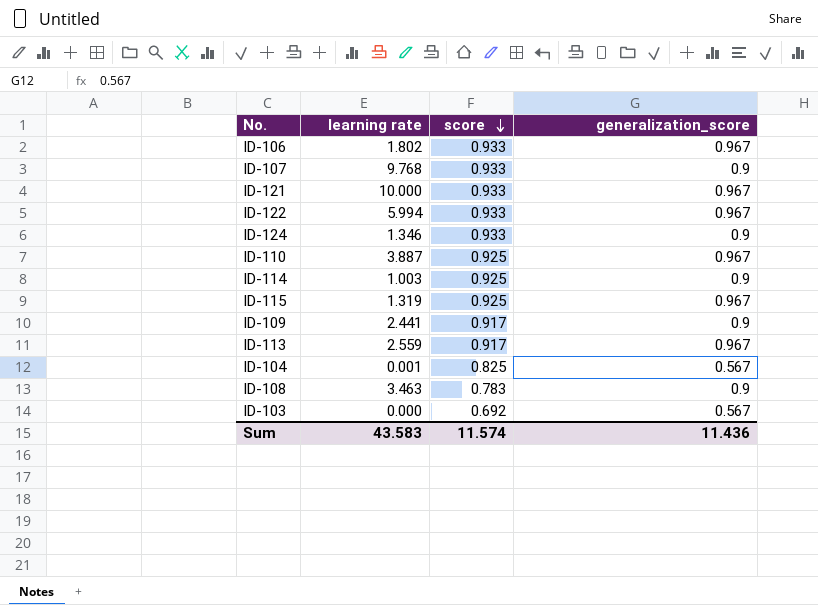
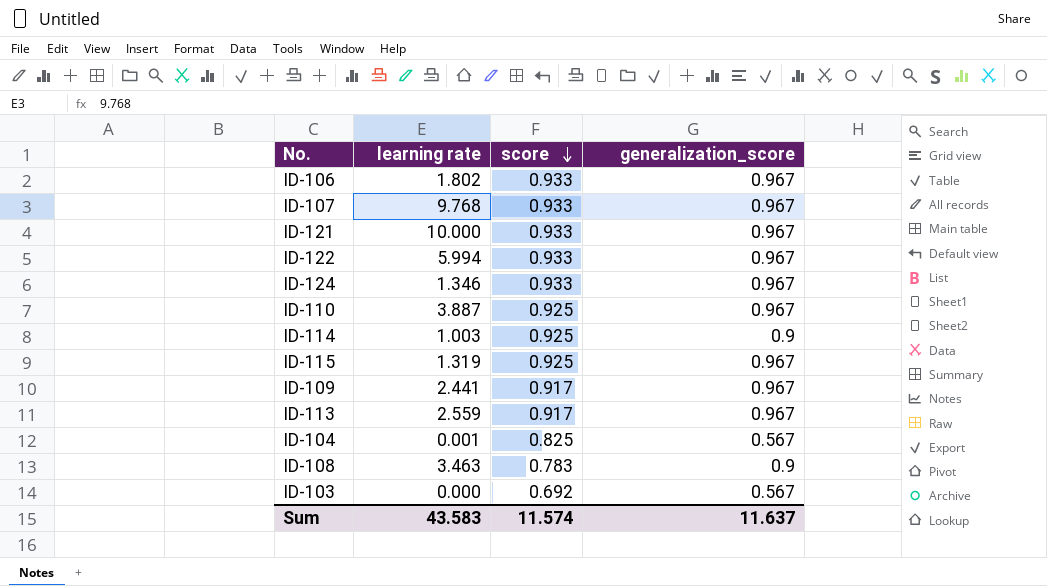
ID-107 | generalization_score: 0.9 -> 0.967
ID-124 | generalization_score: 0.9 -> 0.967
ID-109 | generalization_score: 0.9 -> 0.967
Sum | generalization_score: 11.436 -> 11.637

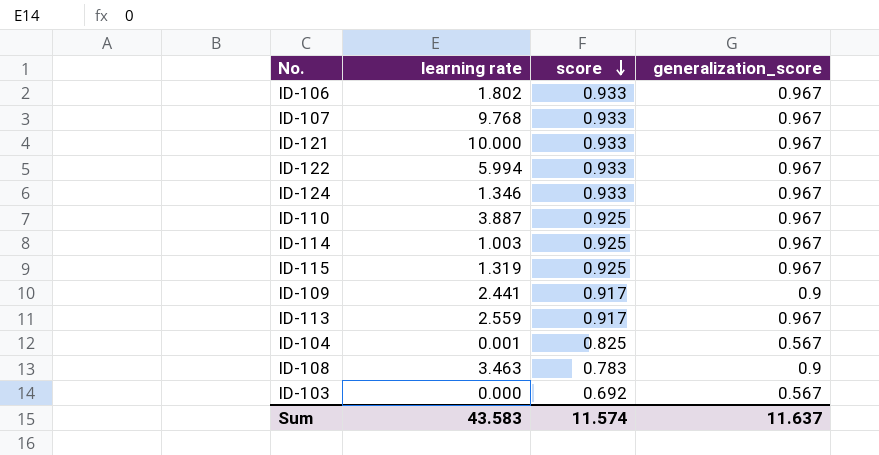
ID-114 | generalization_score: 0.9 -> 0.967
ID-109 | generalization_score: 0.967 -> 0.9

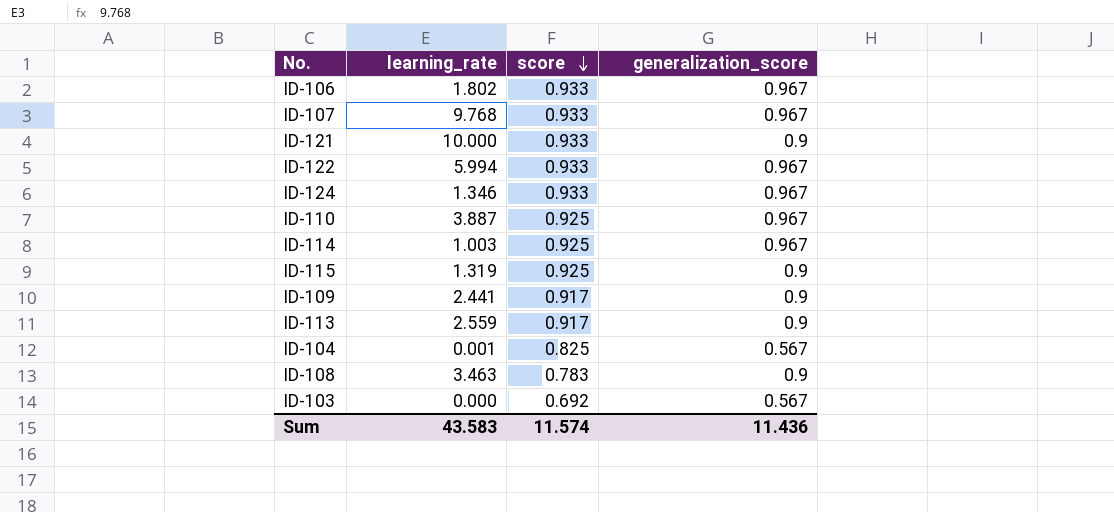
column name: learning rate -> learning_rate
ID-121 | generalization_score: 0.967 -> 0.9
ID-115 | generalization_score: 0.967 -> 0.9
ID-113 | generalization_score: 0.967 -> 0.9
Sum | generalization_score: 11.637 -> 11.436

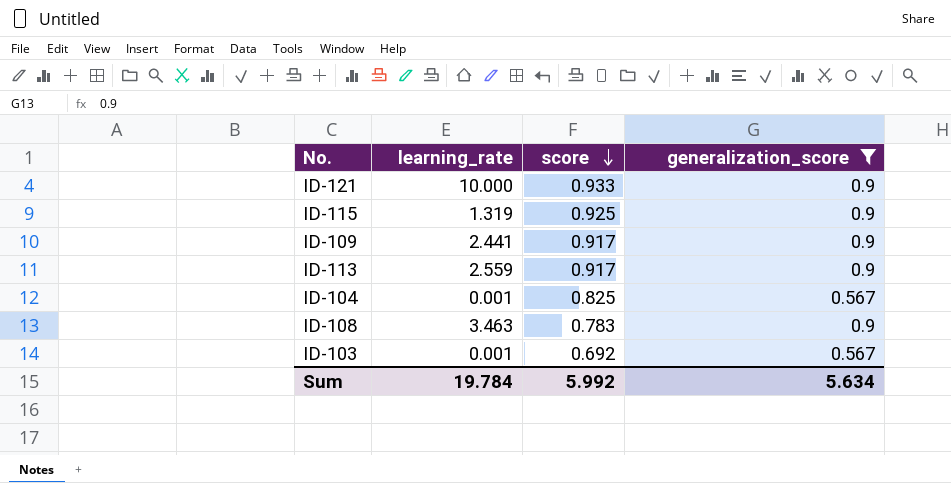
filter: none -> generalization_score != 0.967
ID-103 | learning_rate: 0.000 -> 0.001
Sum | learning_rate: 43.583 -> 19.784
Sum | score: 11.574 -> 5.992
Sum | generalization_score: 11.436 -> 5.634

